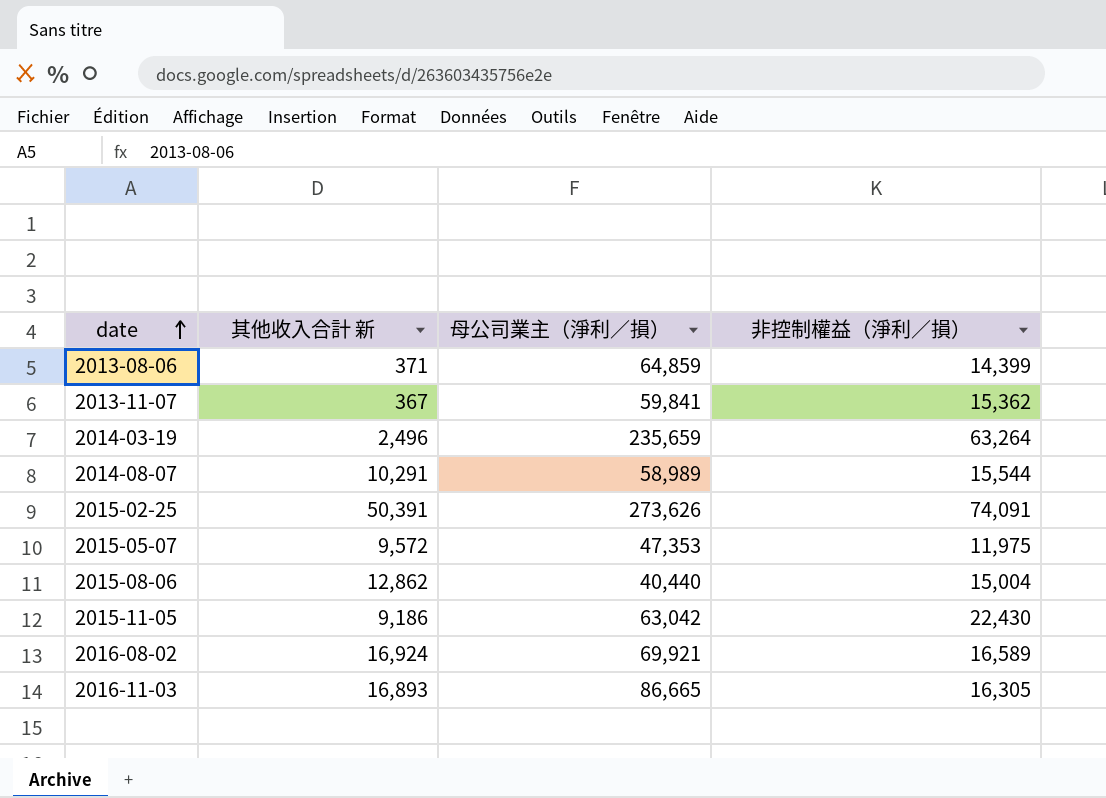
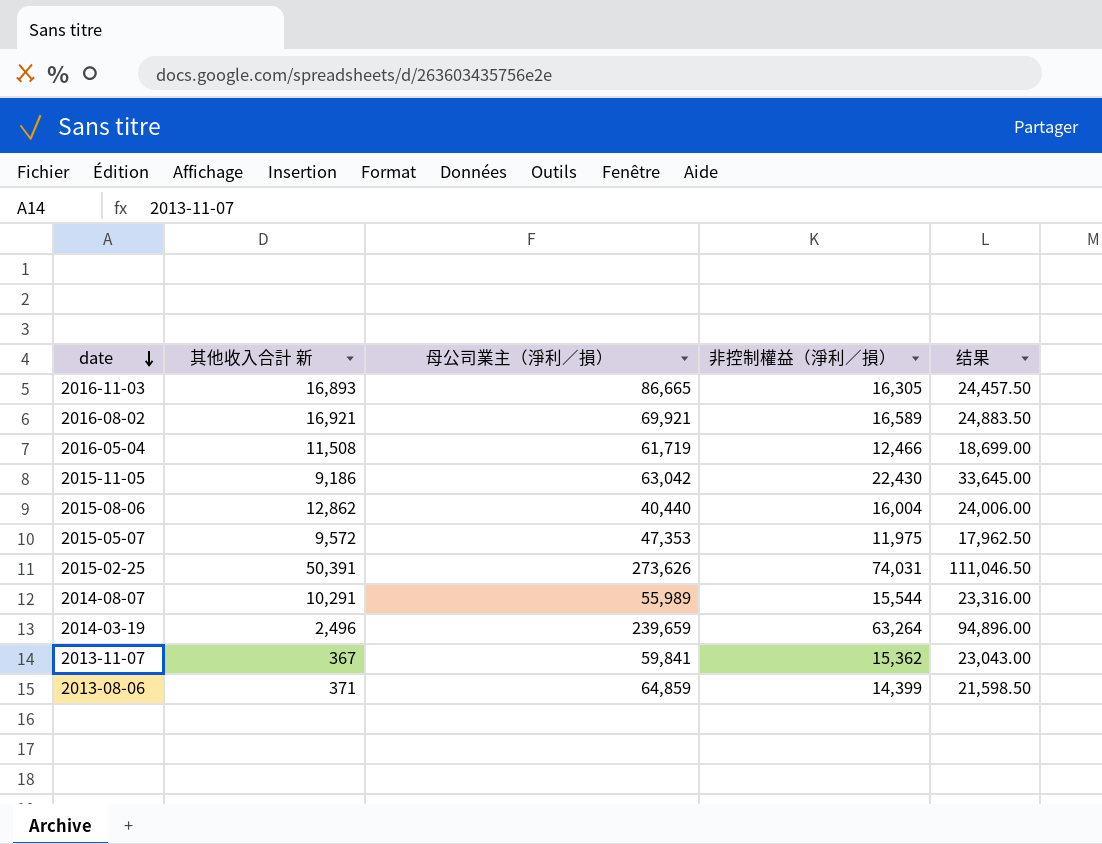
row order: date ascending -> date descending
column 结果 | formula: none -> [非控制權益（淨利／損）] * 1.5
2016-08-02 | 其他收入合計 新: 16,924 -> 16,921
row 2016-05-04: none -> 11,508 | 61,719 | 12,466 | 18,699.00
2015-08-06 | 非控制權益（淨利／損）: 15,004 -> 16,004
2015-02-25 | 非控制權益（淨利／損）: 74,091 -> 74,031
2014-08-07 | 母公司業主（淨利／損）: 58,989 -> 55,989
2014-03-19 | 母公司業主（淨利／損）: 235,659 -> 239,659

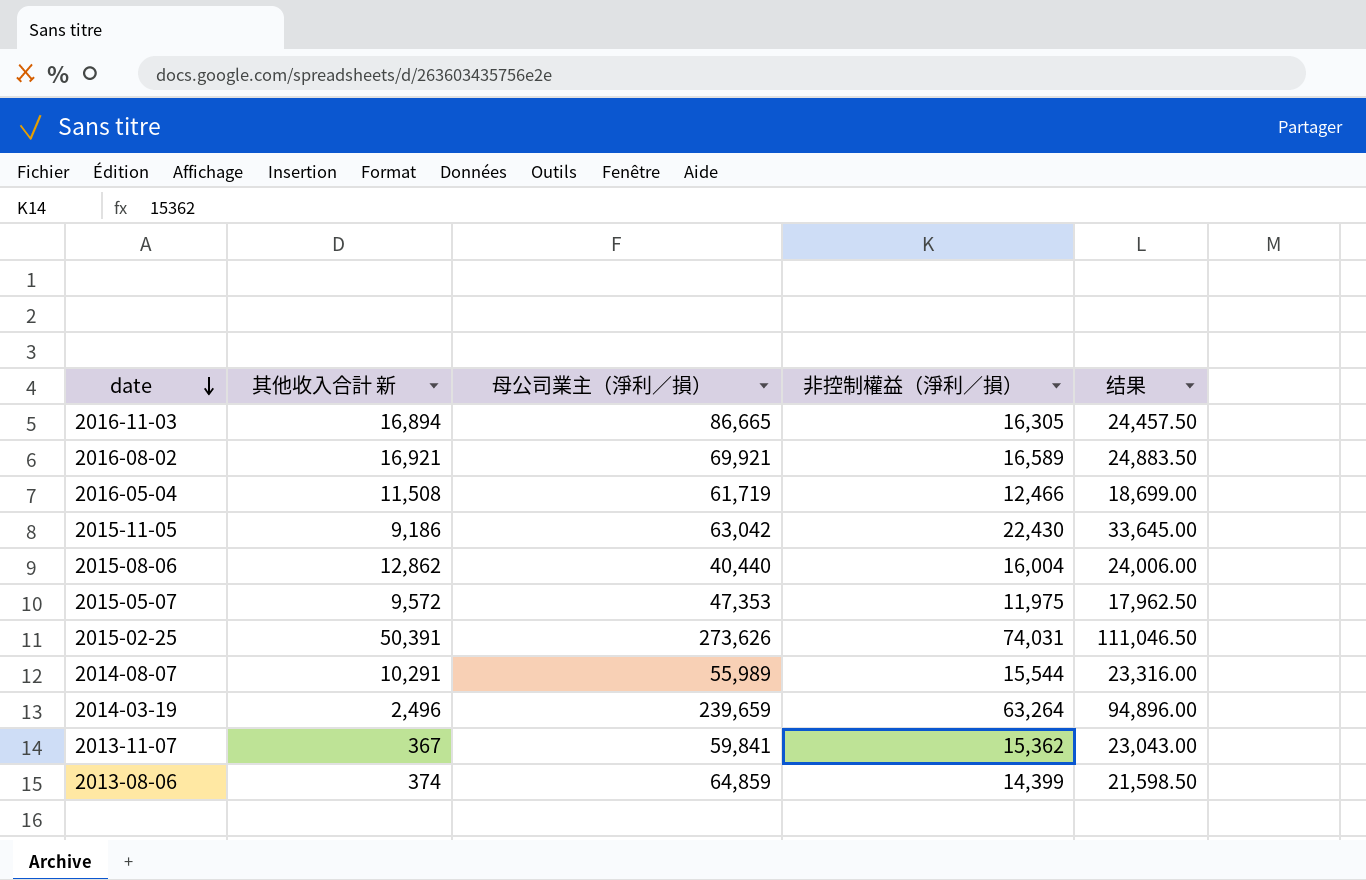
2016-11-03 | 其他收入合計 新: 16,893 -> 16,894
2013-08-06 | 其他收入合計 新: 371 -> 374

